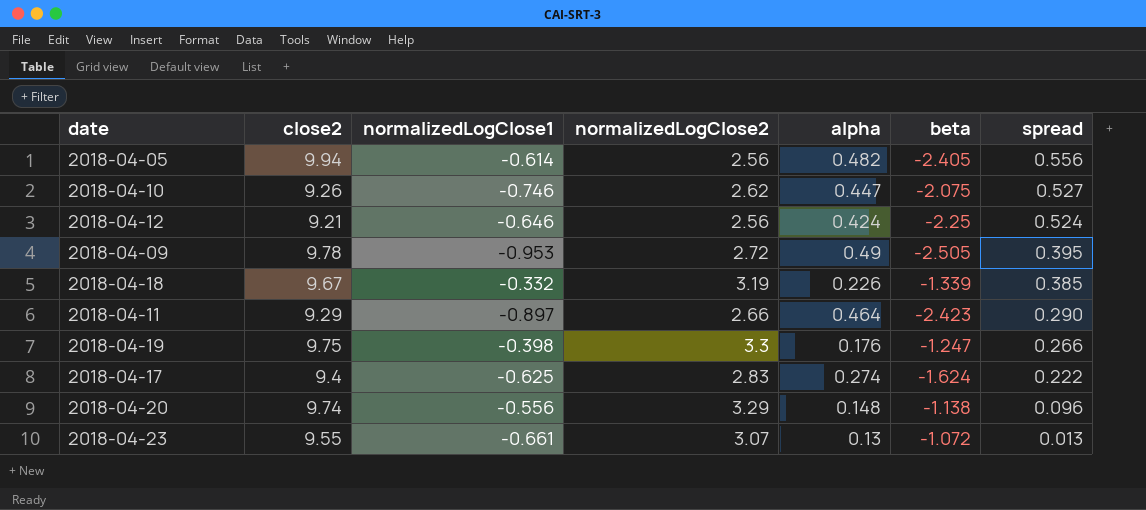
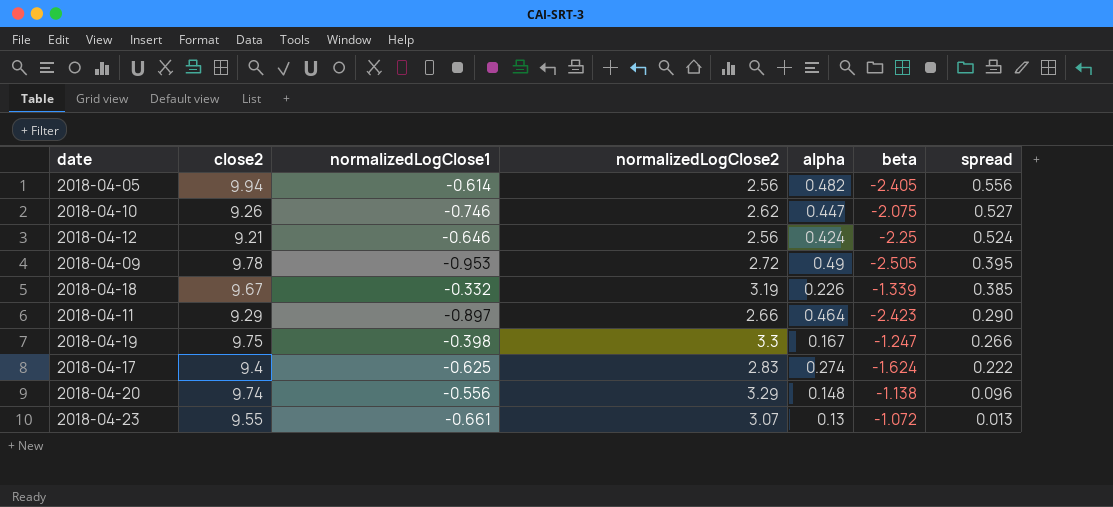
2018-04-19 | alpha: 0.176 -> 0.167

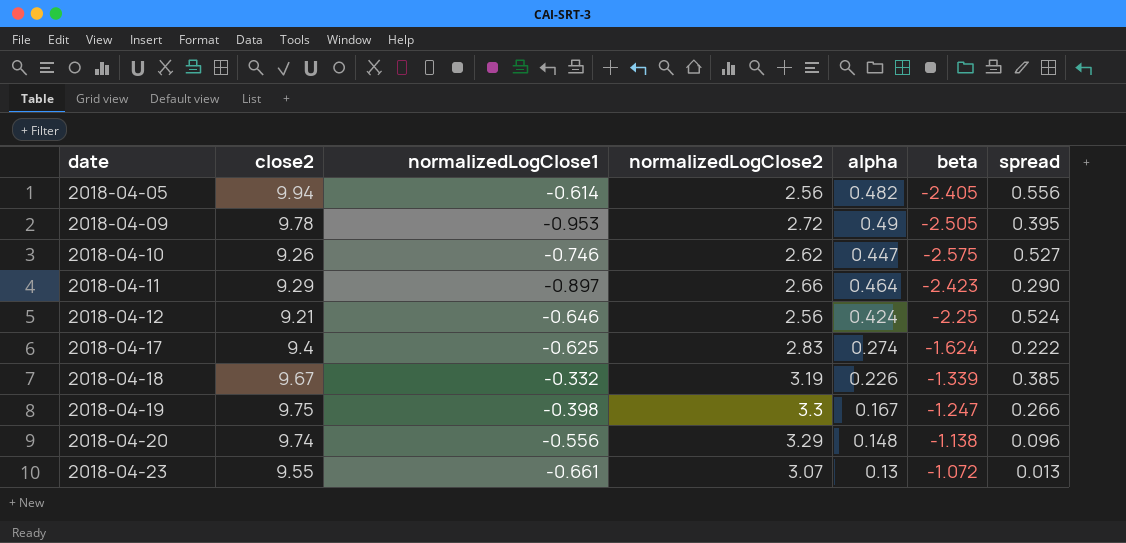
row order: spread descending -> date ascending
2018-04-10 | beta: -2.075 -> -2.575

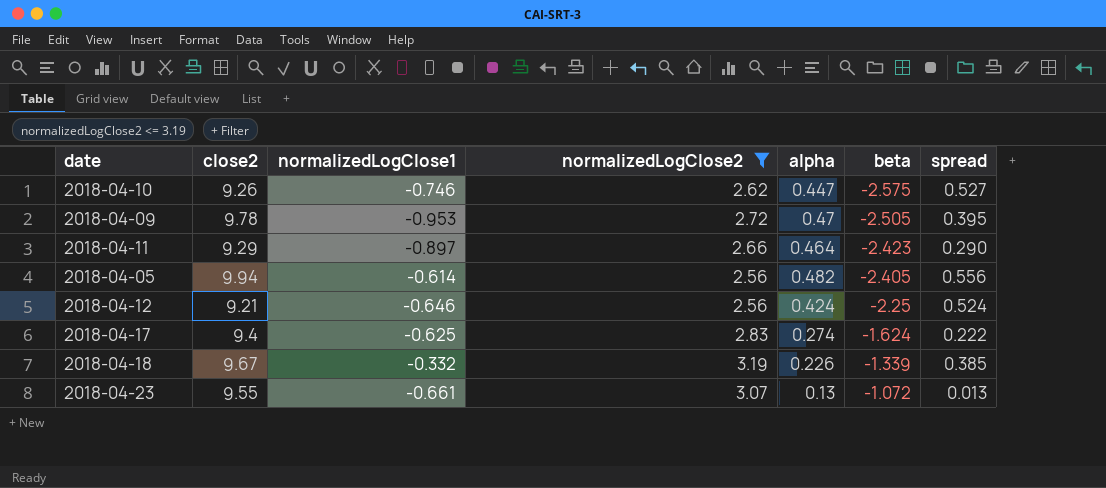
filter: none -> normalizedLogClose2 <= 3.19
row order: date ascending -> beta ascending
2018-04-09 | alpha: 0.49 -> 0.47

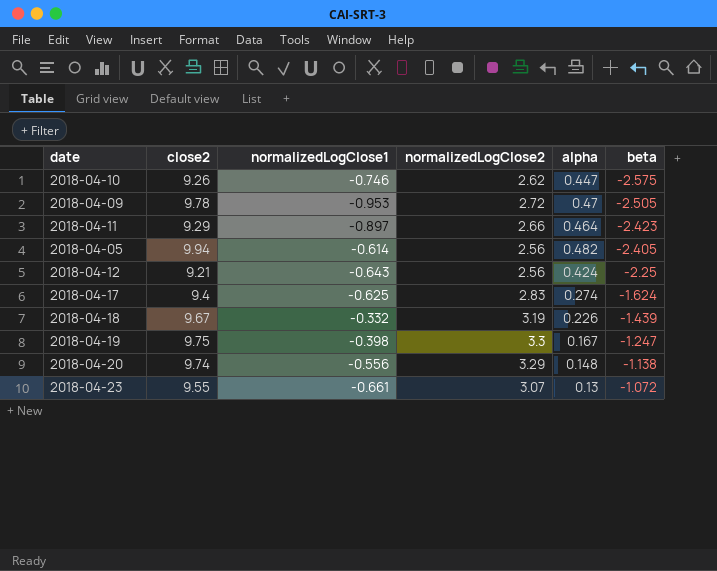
filter: normalizedLogClose2 <= 3.19 -> none
column spread | position: 7 -> none
2018-04-12 | normalizedLogClose1: -0.646 -> -0.643
2018-04-18 | beta: -1.339 -> -1.439

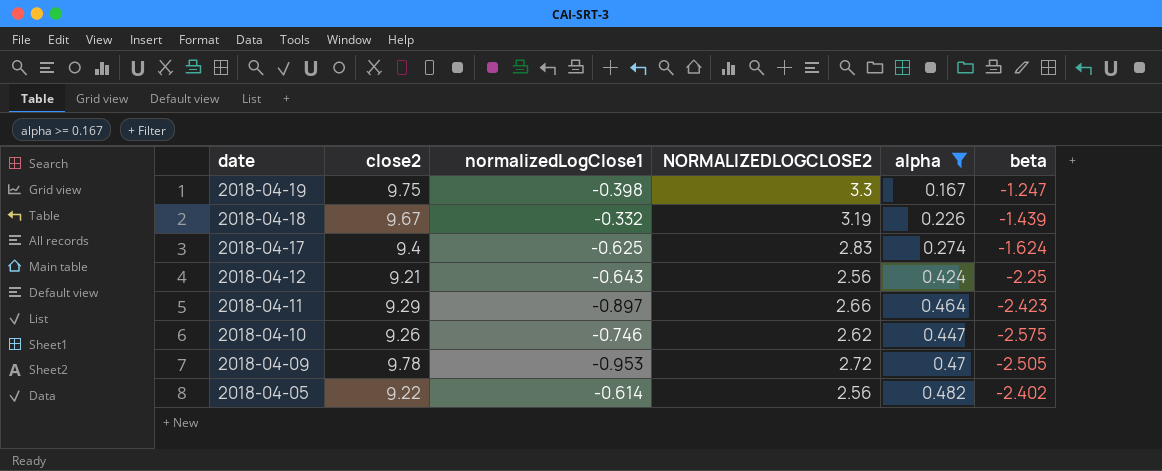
filter: none -> alpha >= 0.167
row order: beta ascending -> date descending
column name: normalizedLogClose2 -> NORMALIZEDLOGCLOSE2
2018-04-05 | close2: 9.94 -> 9.22
2018-04-05 | beta: -2.405 -> -2.402

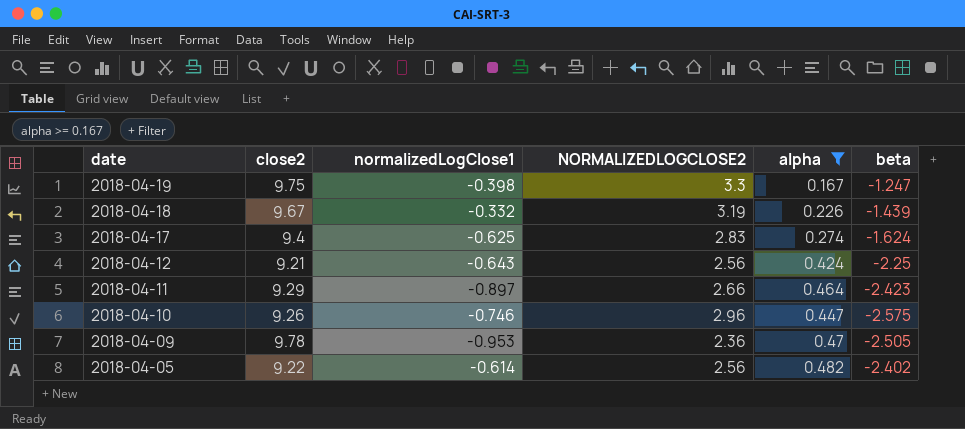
2018-04-10 | NORMALIZEDLOGCLOSE2: 2.62 -> 2.96
2018-04-09 | NORMALIZEDLOGCLOSE2: 2.72 -> 2.36

